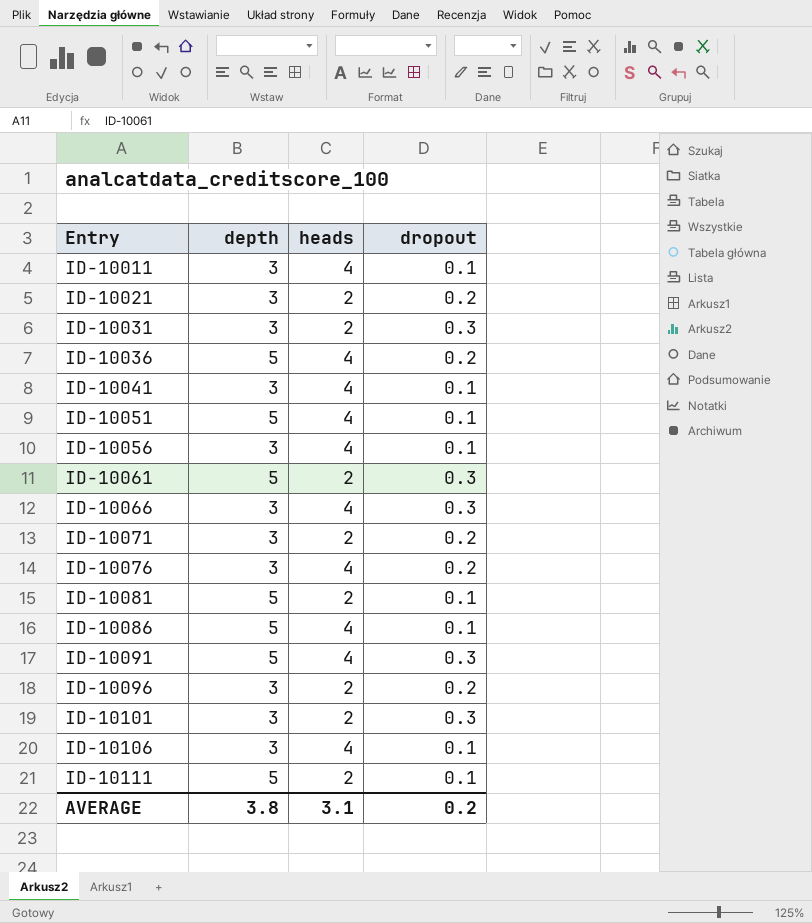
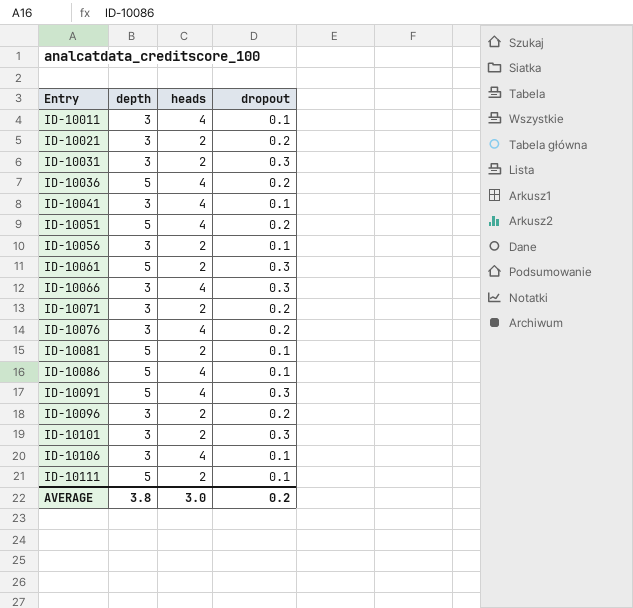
ID-10051 | dropout: 0.1 -> 0.2
ID-10056 | heads: 4 -> 2
AVERAGE | heads: 3.1 -> 3.0

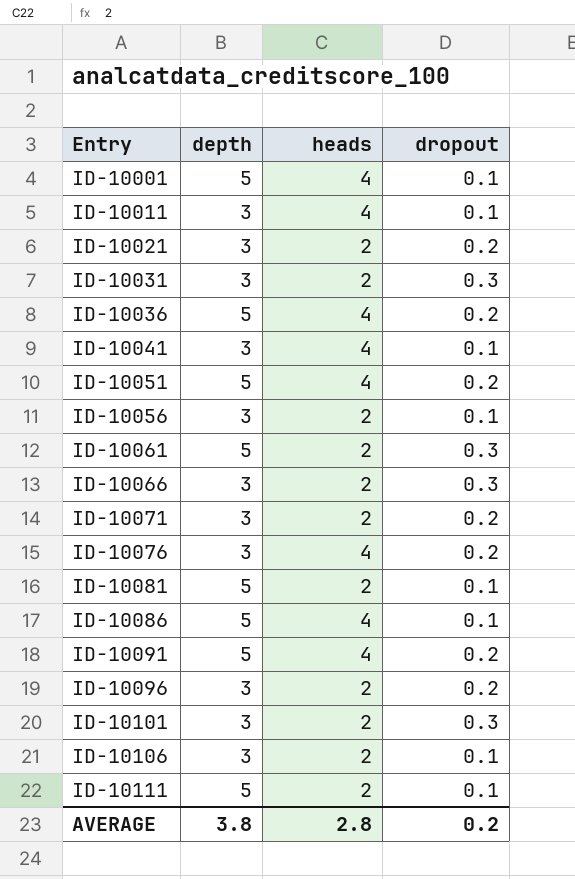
row ID-10001: none -> 5 | 4 | 0.1
ID-10066 | heads: 4 -> 2
ID-10091 | dropout: 0.3 -> 0.2
ID-10106 | heads: 4 -> 2
AVERAGE | heads: 3.0 -> 2.8

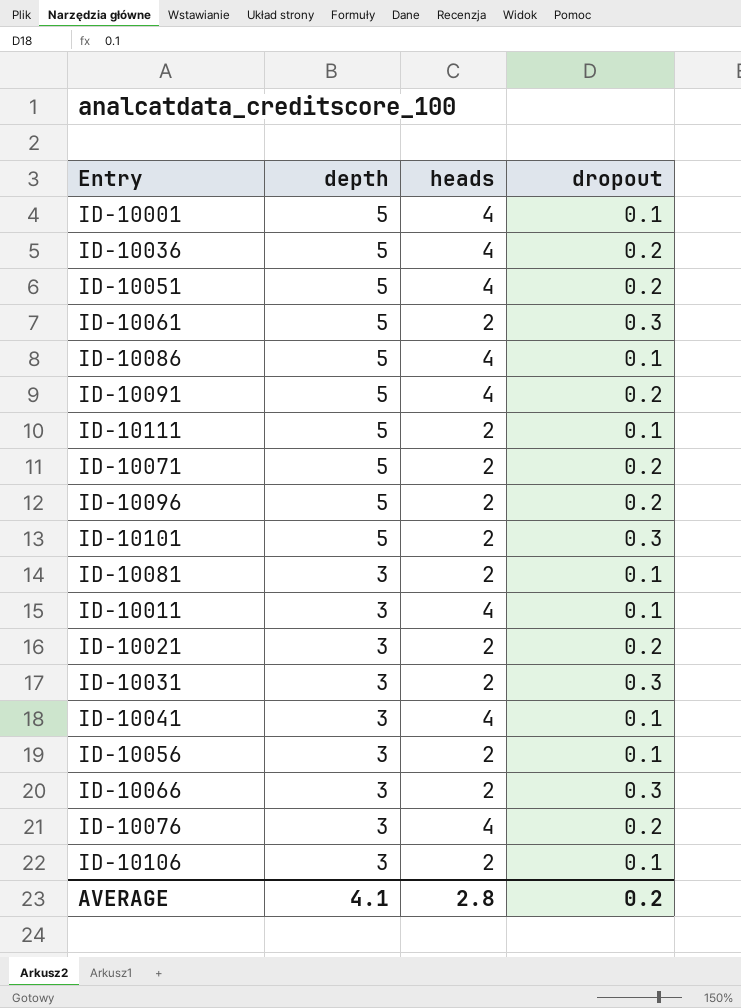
row order: Entry ascending -> depth descending
ID-10071 | depth: 3 -> 5
ID-10096 | depth: 3 -> 5
ID-10101 | depth: 3 -> 5
ID-10081 | depth: 5 -> 3
AVERAGE | depth: 3.8 -> 4.1

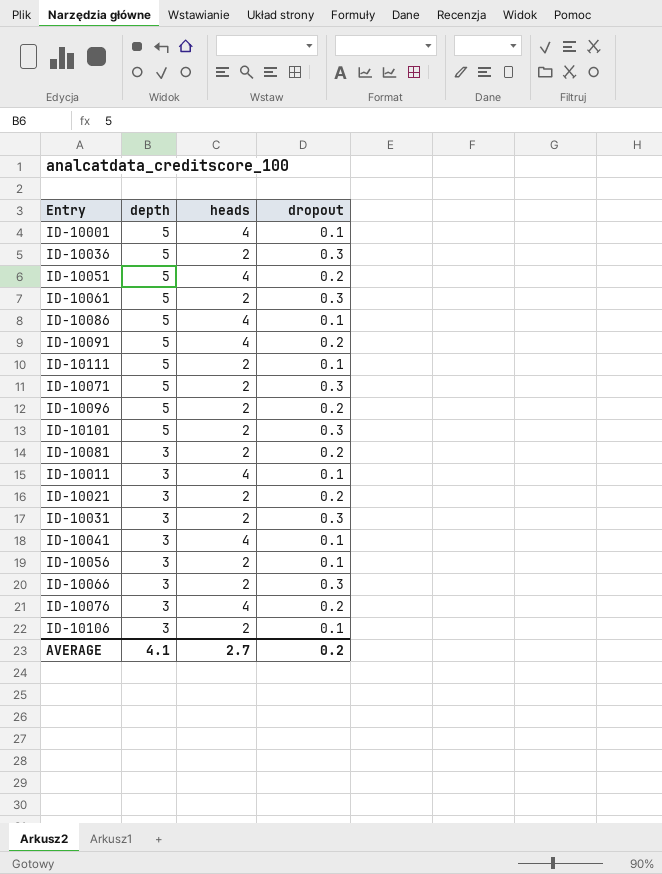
ID-10036 | heads: 4 -> 2
ID-10036 | dropout: 0.2 -> 0.3
ID-10071 | dropout: 0.2 -> 0.3
ID-10081 | dropout: 0.1 -> 0.2
AVERAGE | heads: 2.8 -> 2.7

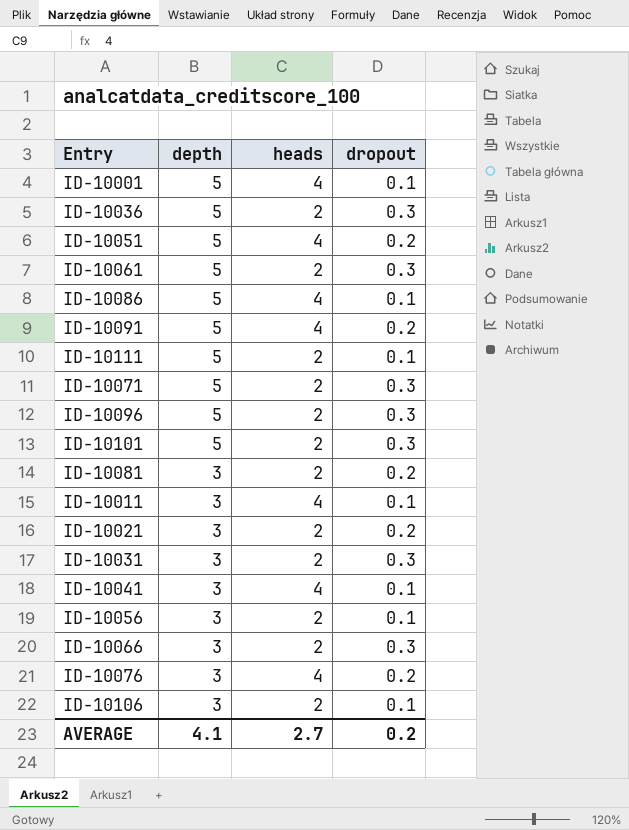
ID-10096 | dropout: 0.2 -> 0.3

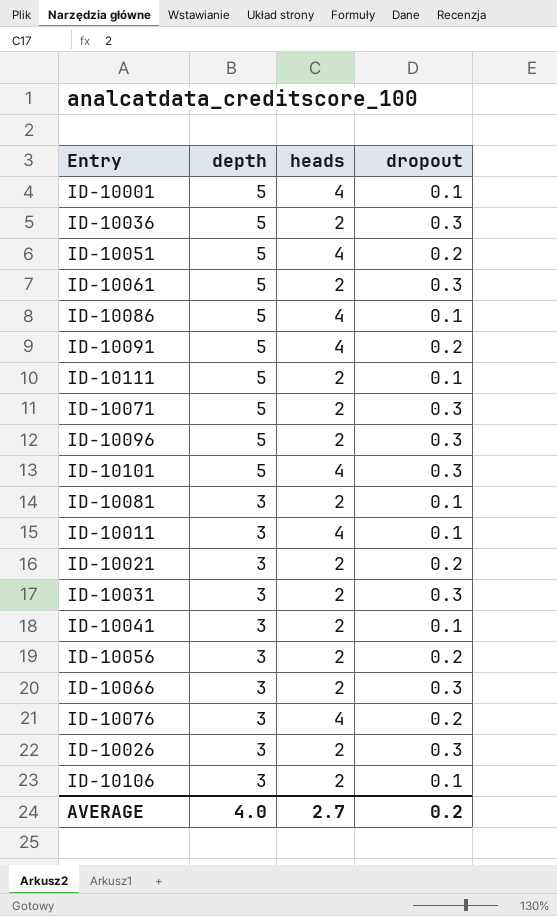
ID-10101 | heads: 2 -> 4
ID-10081 | dropout: 0.2 -> 0.1
ID-10041 | heads: 4 -> 2
ID-10056 | dropout: 0.1 -> 0.2
row ID-10026: none -> 3 | 2 | 0.3
AVERAGE | depth: 4.1 -> 4.0

